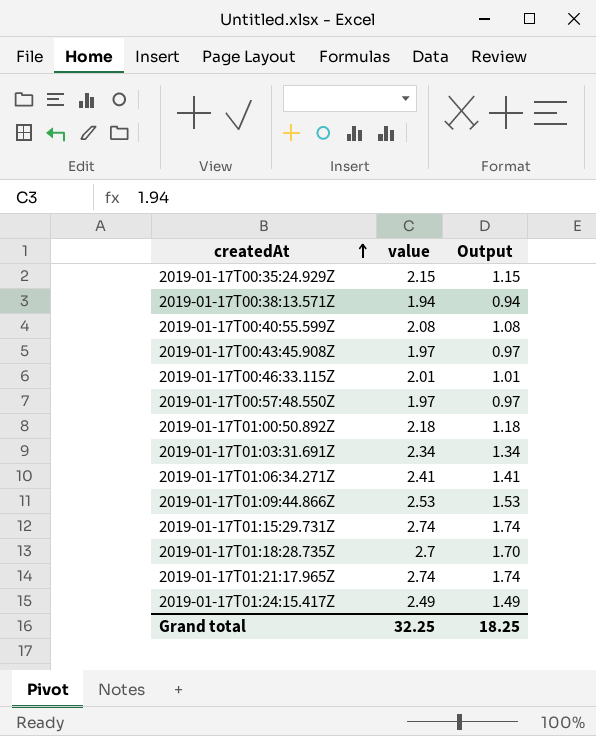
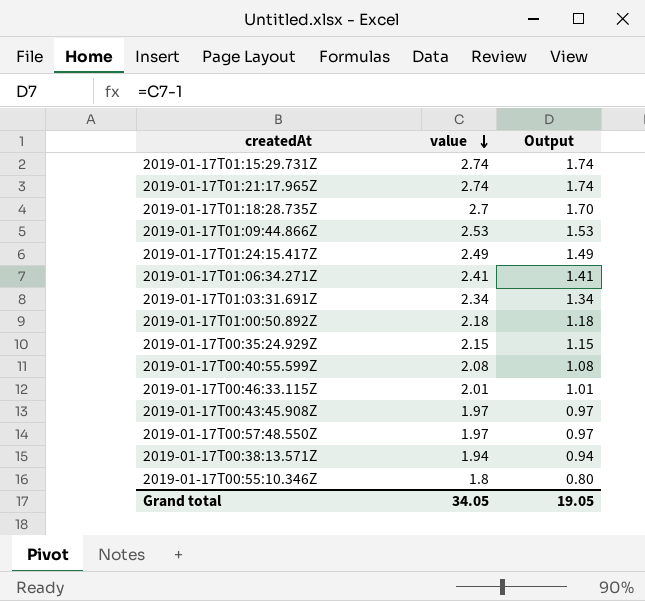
row order: createdAt ascending -> value descending
row 2019-01-17T00:55:10.346Z: none -> 1.8 | 0.80
Grand total | value: 32.25 -> 34.05
Grand total | Output: 18.25 -> 19.05

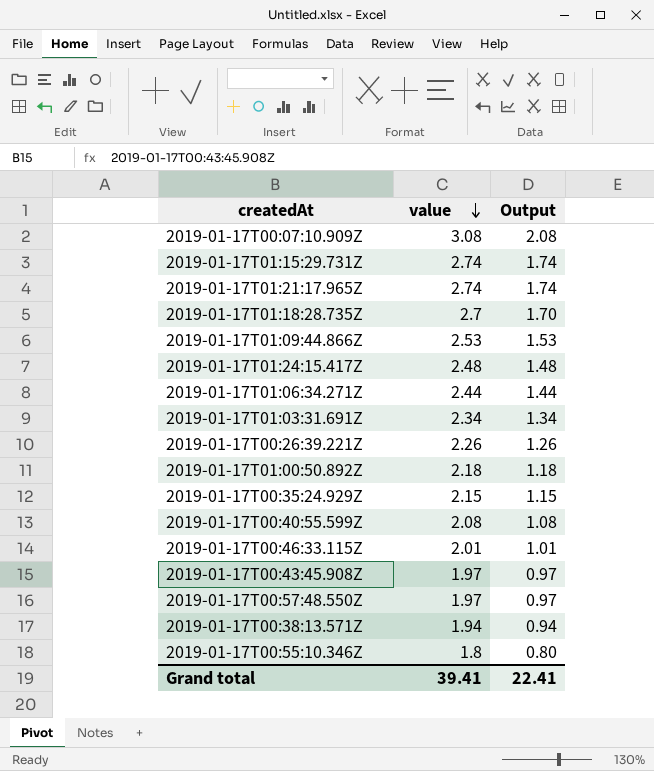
row 2019-01-17T00:07:10.909Z: none -> 3.08 | 2.08
2019-01-17T01:24:15.417Z | value: 2.49 -> 2.48
2019-01-17T01:24:15.417Z | Output: 1.49 -> 1.48
2019-01-17T01:06:34.271Z | value: 2.41 -> 2.44
2019-01-17T01:06:34.271Z | Output: 1.41 -> 1.44
row 2019-01-17T00:26:39.221Z: none -> 2.26 | 1.26
Grand total | value: 34.05 -> 39.41
Grand total | Output: 19.05 -> 22.41

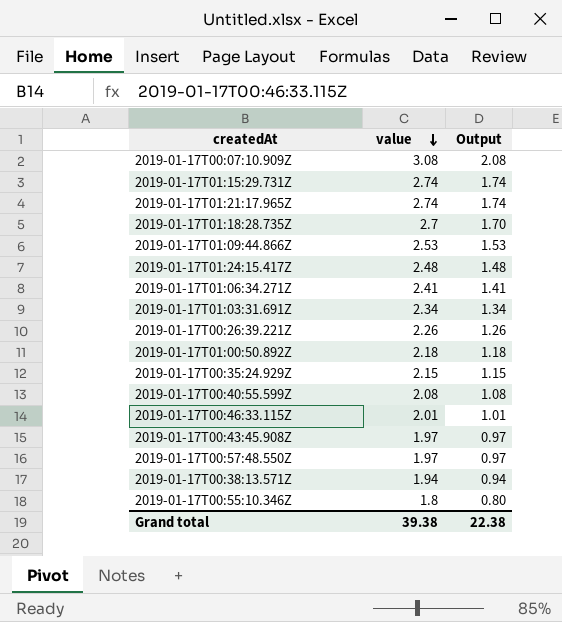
2019-01-17T01:06:34.271Z | value: 2.44 -> 2.41
2019-01-17T01:06:34.271Z | Output: 1.44 -> 1.41
Grand total | value: 39.41 -> 39.38
Grand total | Output: 22.41 -> 22.38

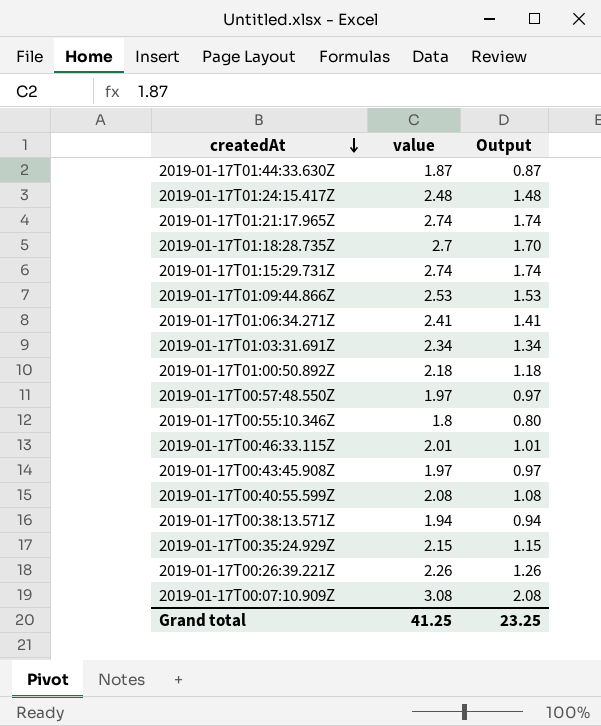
row order: value descending -> createdAt descending
row 2019-01-17T01:44:33.630Z: none -> 1.87 | 0.87
Grand total | value: 39.38 -> 41.25
Grand total | Output: 22.38 -> 23.25

